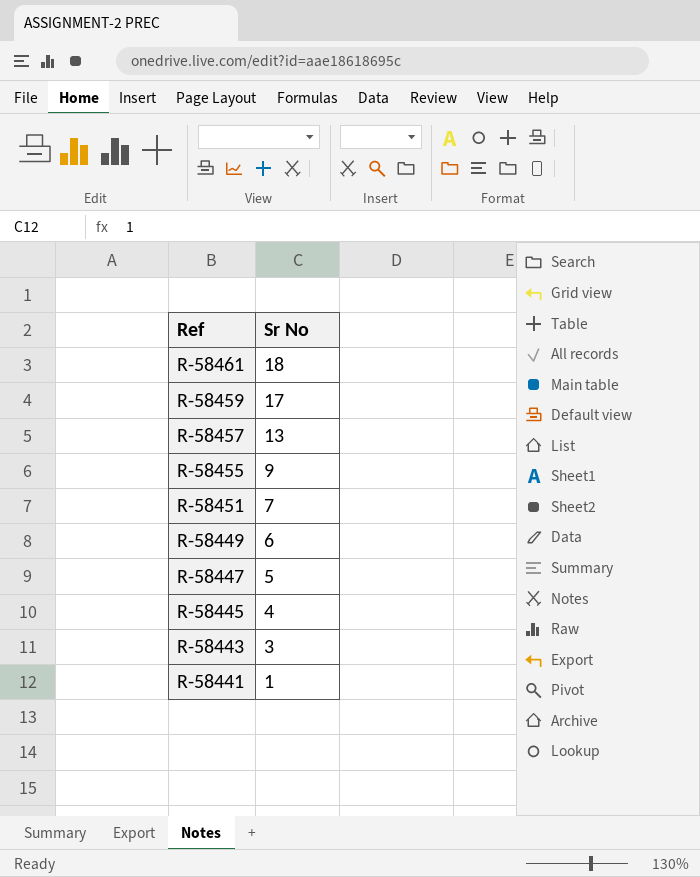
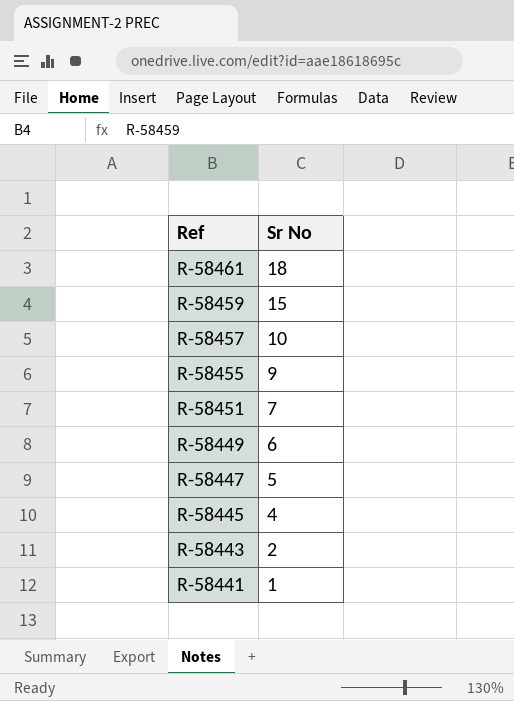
R-58459 | Sr No: 17 -> 15
R-58457 | Sr No: 13 -> 10
R-58443 | Sr No: 3 -> 2

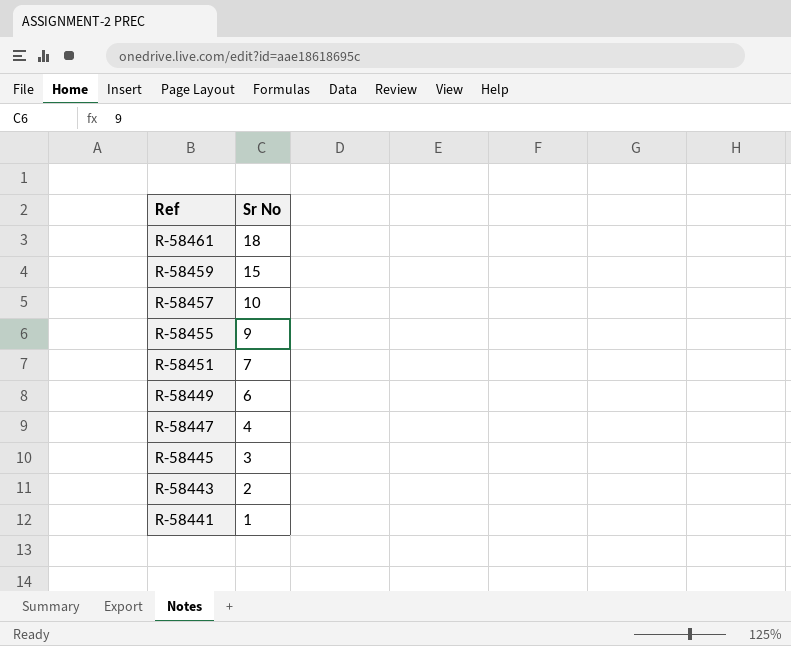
R-58447 | Sr No: 5 -> 4
R-58445 | Sr No: 4 -> 3

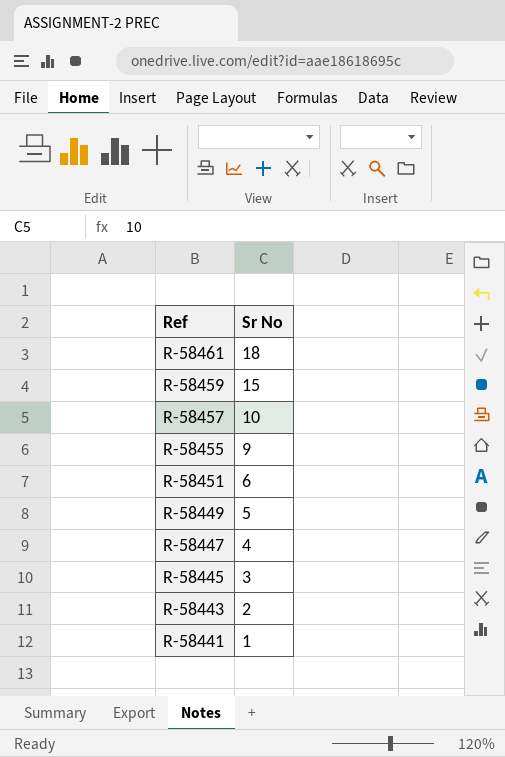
R-58451 | Sr No: 7 -> 6
R-58449 | Sr No: 6 -> 5

